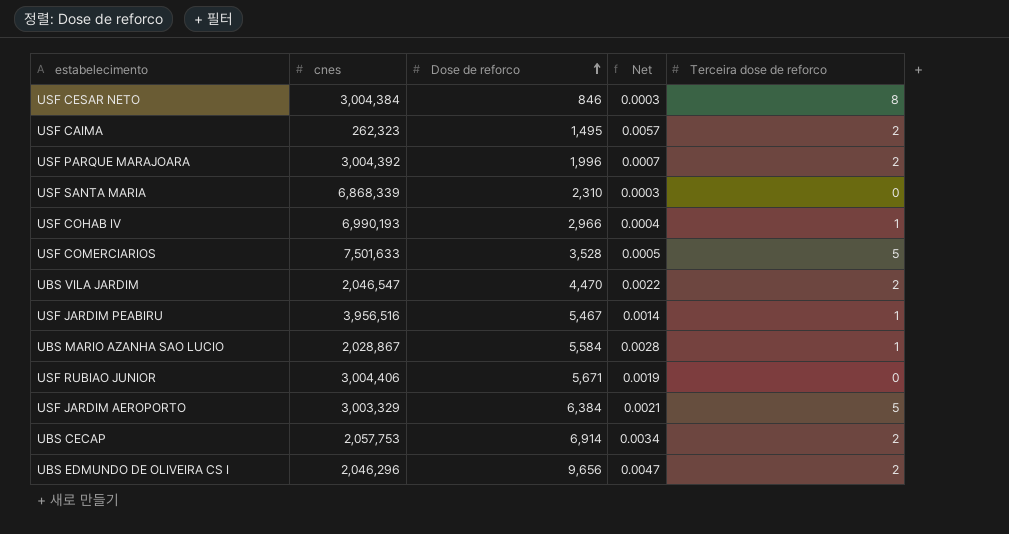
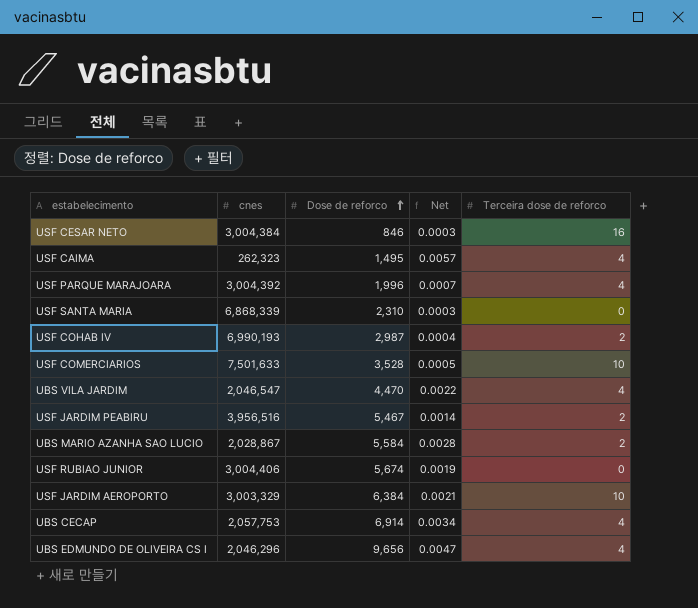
USF CESAR NETO | Terceira dose de reforco: 8 -> 16
USF CAIMA | Terceira dose de reforco: 2 -> 4
USF PARQUE MARAJOARA | Terceira dose de reforco: 2 -> 4
USF COHAB IV | Dose de reforco: 2,966 -> 2,987
USF COHAB IV | Terceira dose de reforco: 1 -> 2
USF COMERCIARIOS | Terceira dose de reforco: 5 -> 10
UBS VILA JARDIM | Terceira dose de reforco: 2 -> 4
USF JARDIM PEABIRU | Terceira dose de reforco: 1 -> 2
UBS MARIO AZANHA SAO LUCIO | Terceira dose de reforco: 1 -> 2
USF RUBIAO JUNIOR | Dose de reforco: 5,671 -> 5,674
USF JARDIM AEROPORTO | Terceira dose de reforco: 5 -> 10
UBS CECAP | Terceira dose de reforco: 2 -> 4
UBS EDMUNDO DE OLIVEIRA CS I | Terceira dose de reforco: 2 -> 4

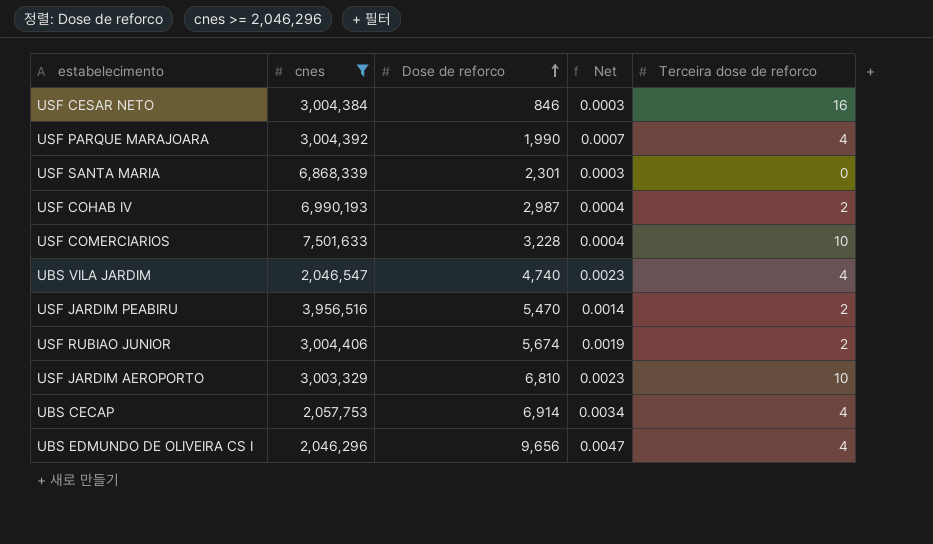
filter: none -> cnes >= 2,046,296
USF PARQUE MARAJOARA | Dose de reforco: 1,996 -> 1,990
USF SANTA MARIA | Dose de reforco: 2,310 -> 2,301
USF COMERCIARIOS | Dose de reforco: 3,528 -> 3,228
USF COMERCIARIOS | Net: 0.0005 -> 0.0004
UBS VILA JARDIM | Dose de reforco: 4,470 -> 4,740
UBS VILA JARDIM | Net: 0.0022 -> 0.0023
USF JARDIM PEABIRU | Dose de reforco: 5,467 -> 5,470
USF RUBIAO JUNIOR | Terceira dose de reforco: 0 -> 2
USF JARDIM AEROPORTO | Dose de reforco: 6,384 -> 6,810
USF JARDIM AEROPORTO | Net: 0.0021 -> 0.0023

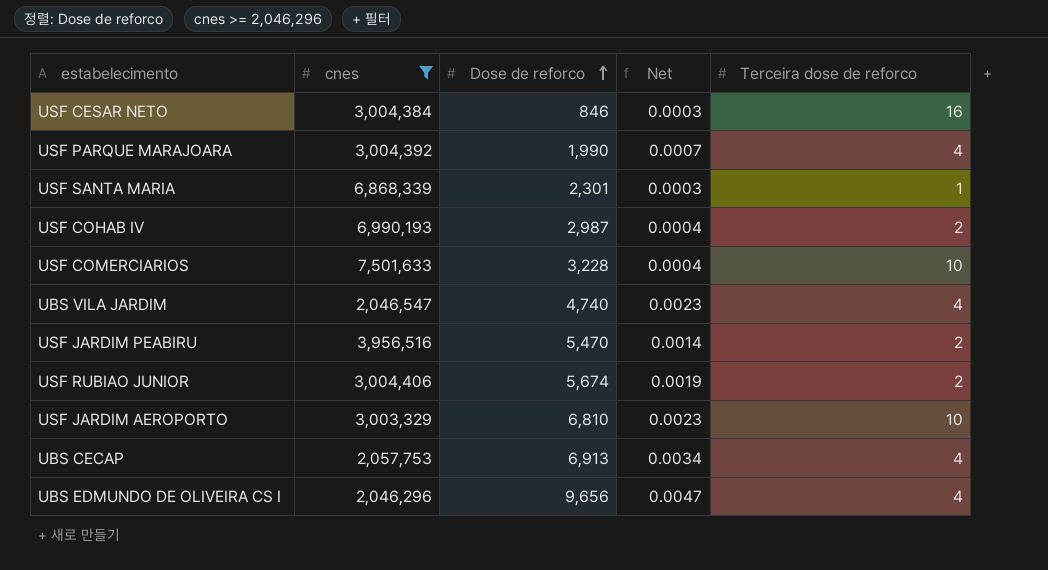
USF SANTA MARIA | Terceira dose de reforco: 0 -> 1
UBS CECAP | Dose de reforco: 6,914 -> 6,913

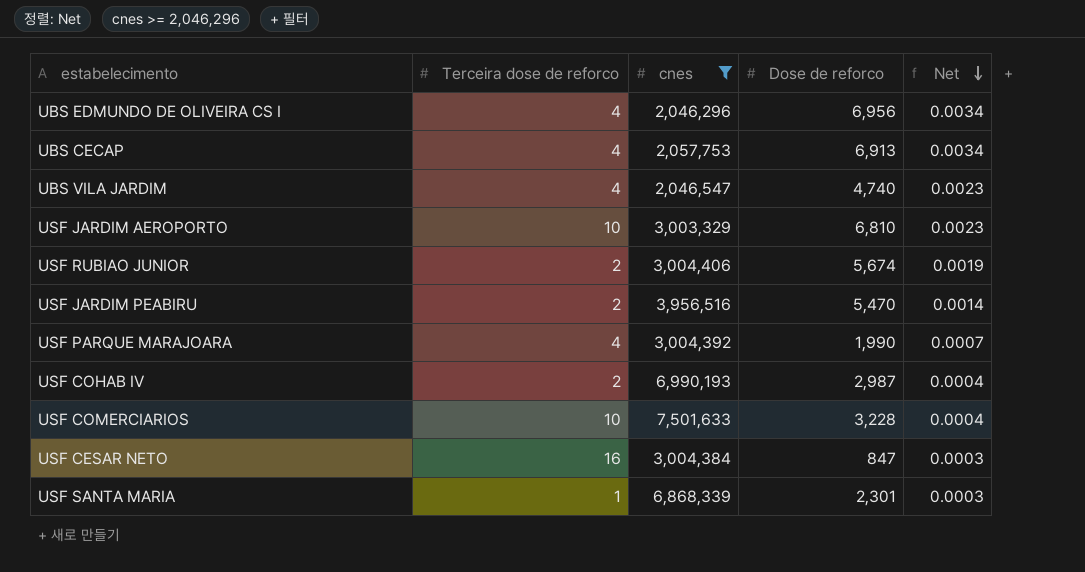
row order: Dose de reforco ascending -> Net descending
column Terceira dose de reforco | position: 5 -> 2
UBS EDMUNDO DE OLIVEIRA CS I | Dose de reforco: 9,656 -> 6,956
UBS EDMUNDO DE OLIVEIRA CS I | Net: 0.0047 -> 0.0034
USF CESAR NETO | Dose de reforco: 846 -> 847

